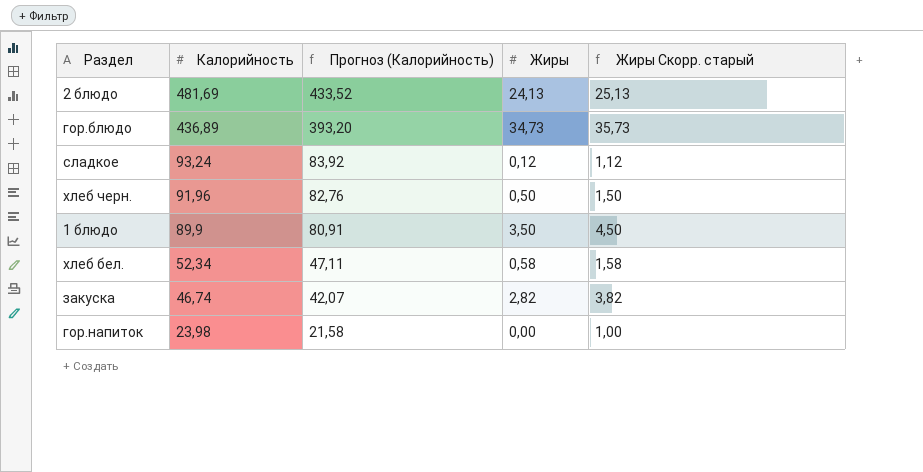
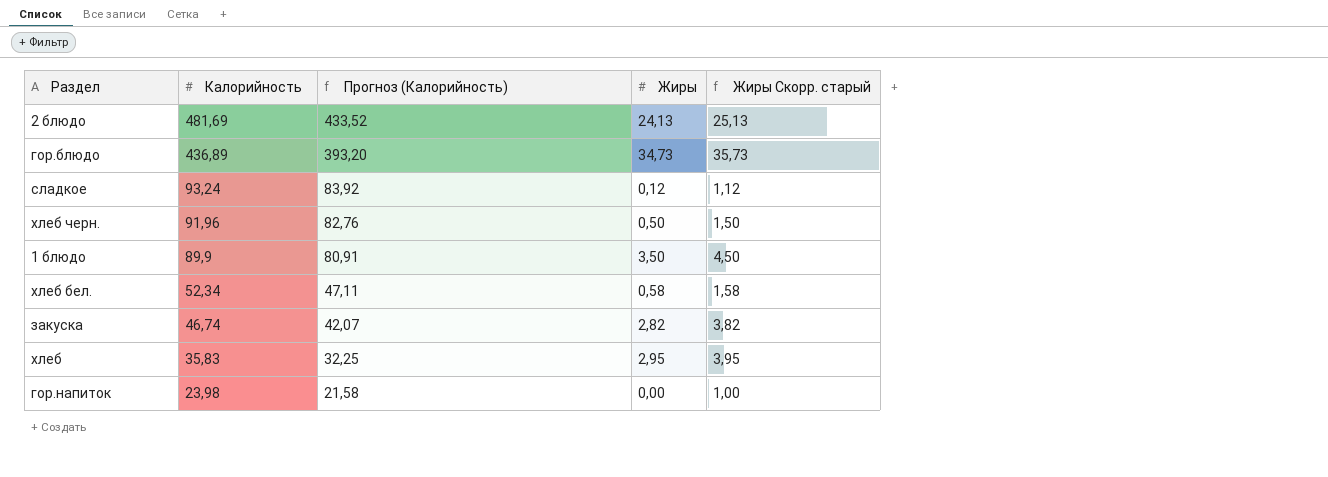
row хлеб: none -> 35,83 | 32,25 | 2,95 | 3,95

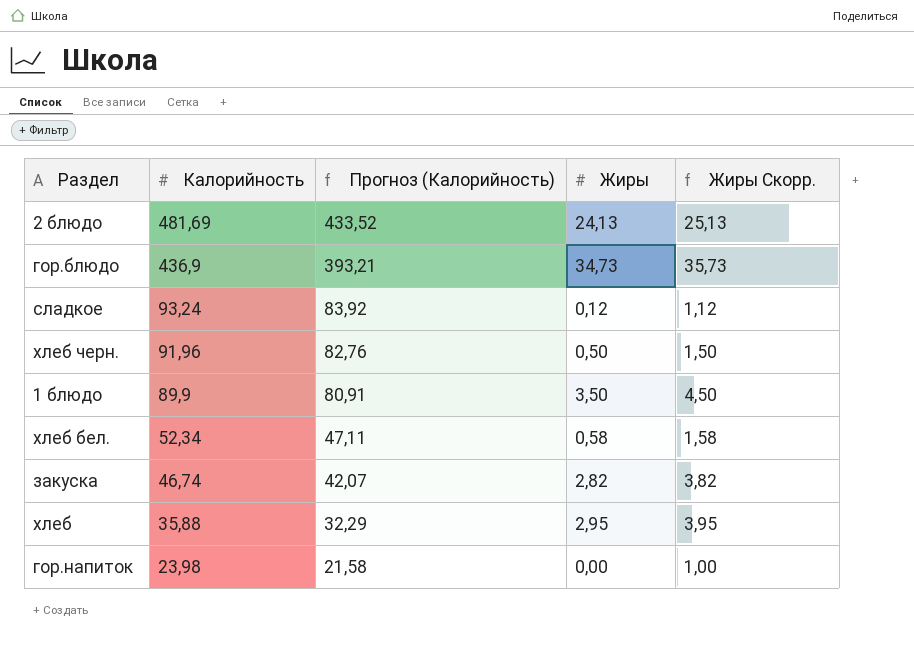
column name: Жиры Скорр. старый -> Жиры Скорр.
гор.блюдо | Калорийность: 436,89 -> 436,9
гор.блюдо | Прогноз (Калорийность): 393,20 -> 393,21
хлеб | Калорийность: 35,83 -> 35,88
хлеб | Прогноз (Калорийность): 32,25 -> 32,29

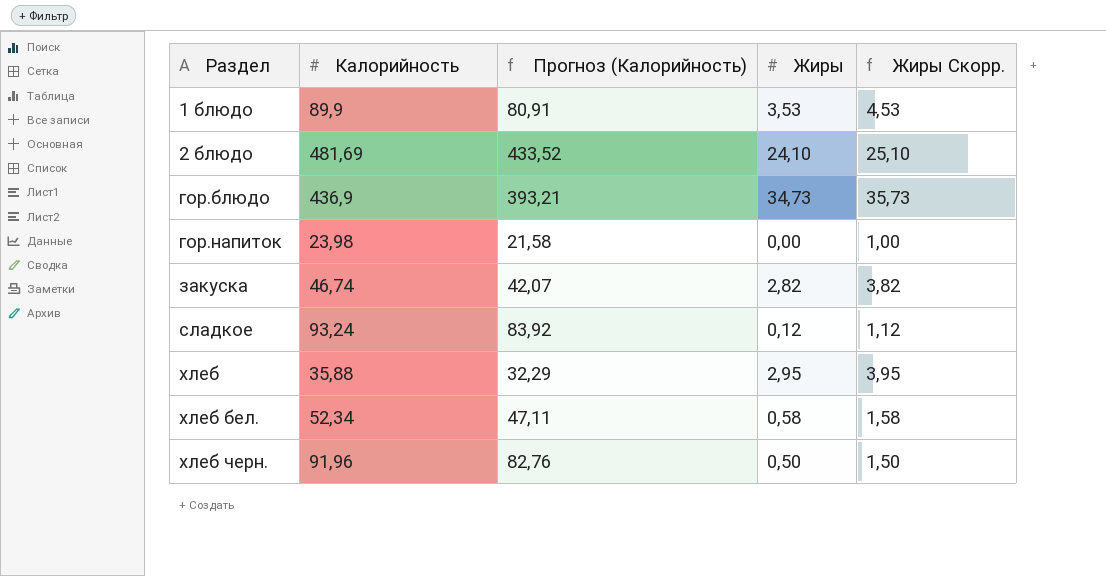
row order: Калорийность descending -> Раздел ascending
1 блюдо | Жиры: 3,50 -> 3,53
1 блюдо | Жиры Скорр.: 4,50 -> 4,53
2 блюдо | Жиры: 24,13 -> 24,10
2 блюдо | Жиры Скорр.: 25,13 -> 25,10

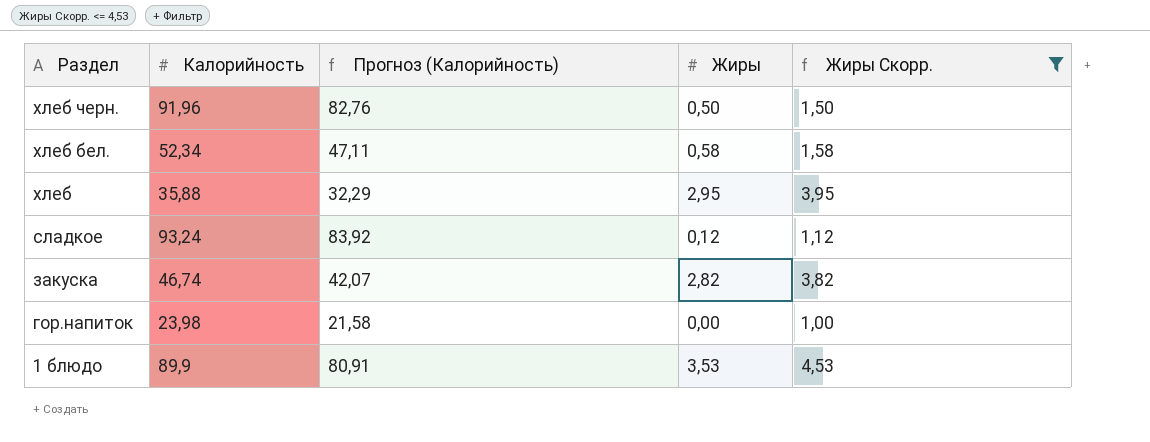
filter: none -> Жиры Скорр. <= 4,53
row order: Раздел ascending -> Раздел descending

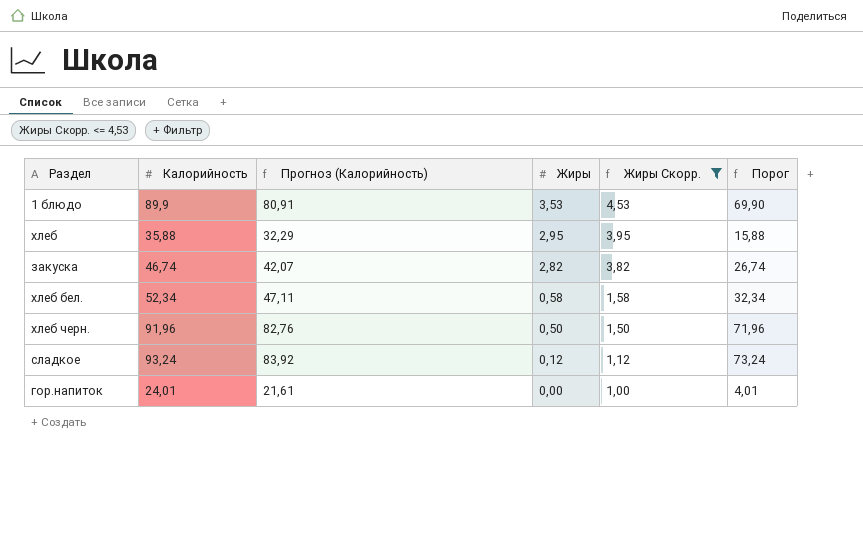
row order: Раздел descending -> Жиры descending
column Порог | formula: none -> [Калорийность] - 20
гор.напиток | Калорийность: 23,98 -> 24,01
гор.напиток | Прогноз (Калорийность): 21,58 -> 21,61

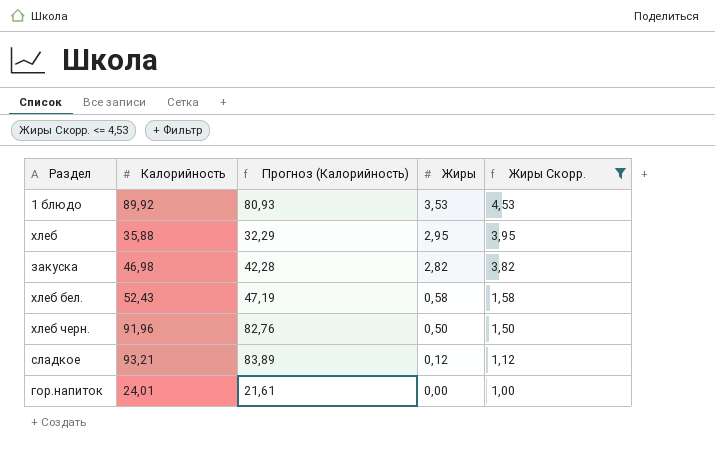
column Порог | formula: [Калорийность] - 20 -> none
1 блюдо | Калорийность: 89,9 -> 89,92
1 блюдо | Прогноз (Калорийность): 80,91 -> 80,93
закуска | Калорийность: 46,74 -> 46,98
закуска | Прогноз (Калорийность): 42,07 -> 42,28
хлеб бел. | Калорийность: 52,34 -> 52,43
хлеб бел. | Прогноз (Калорийность): 47,11 -> 47,19
сладкое | Калорийность: 93,24 -> 93,21
сладкое | Прогноз (Калорийность): 83,92 -> 83,89

